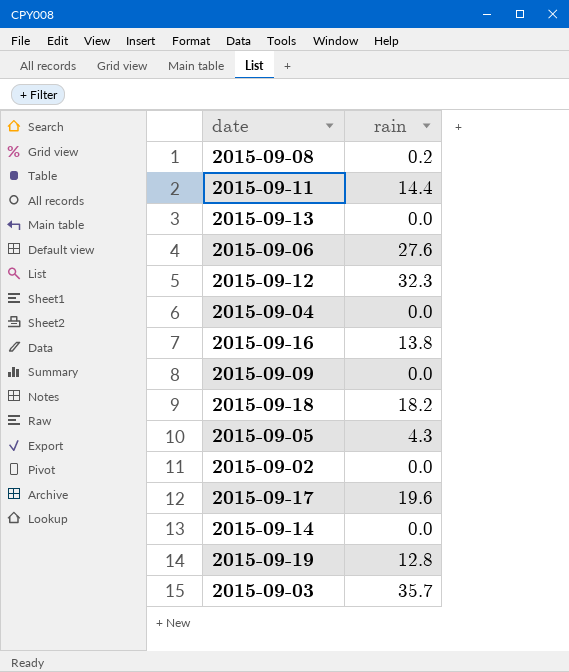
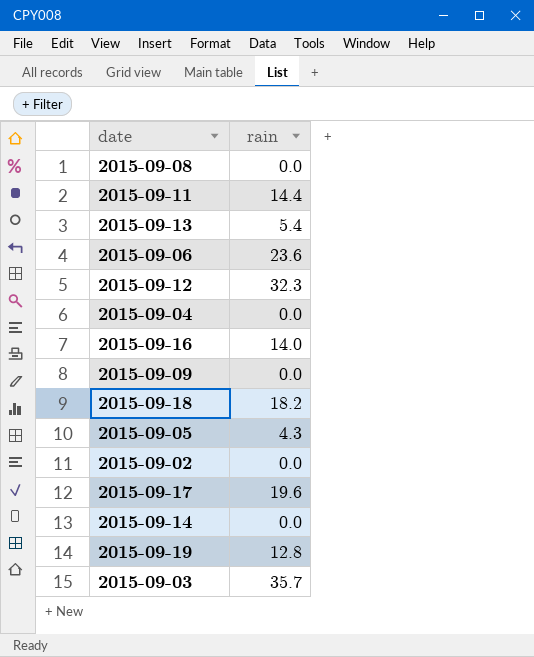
2015-09-08 | rain: 0.2 -> 0.0
2015-09-13 | rain: 0.0 -> 5.4
2015-09-06 | rain: 27.6 -> 23.6
2015-09-16 | rain: 13.8 -> 14.0

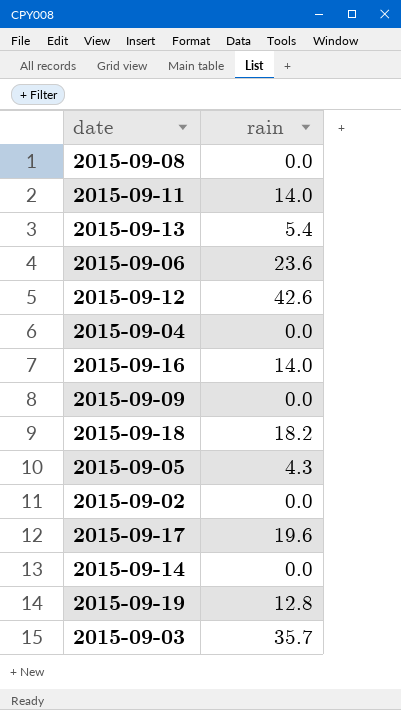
2015-09-11 | rain: 14.4 -> 14.0
2015-09-12 | rain: 32.3 -> 42.6

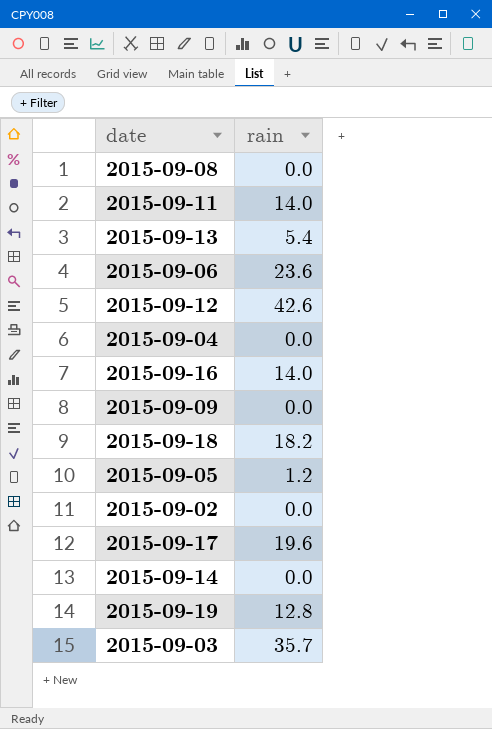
2015-09-05 | rain: 4.3 -> 1.2

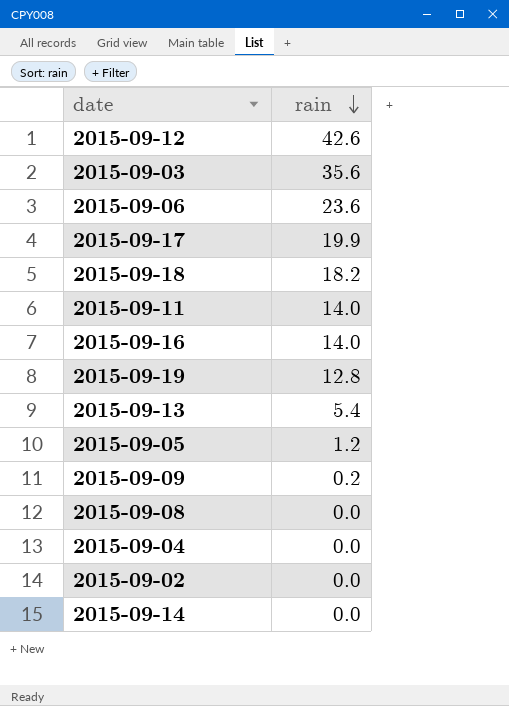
row order: none -> rain descending
2015-09-03 | rain: 35.7 -> 35.6
2015-09-17 | rain: 19.6 -> 19.9
2015-09-09 | rain: 0.0 -> 0.2

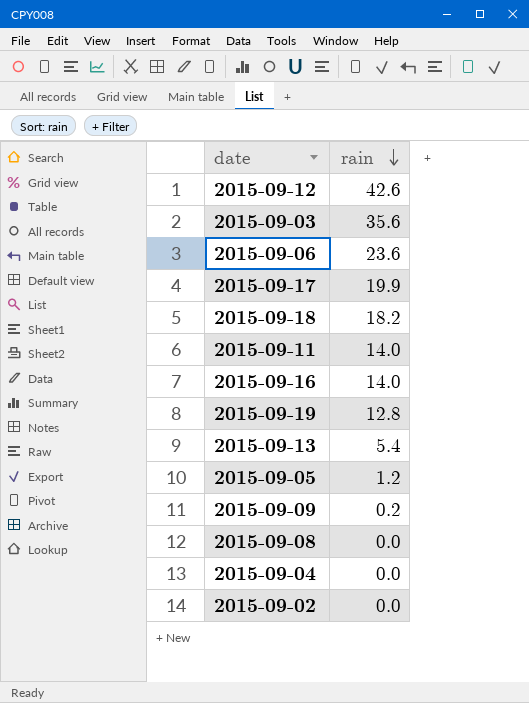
row 2015-09-14: 0.0 -> none

